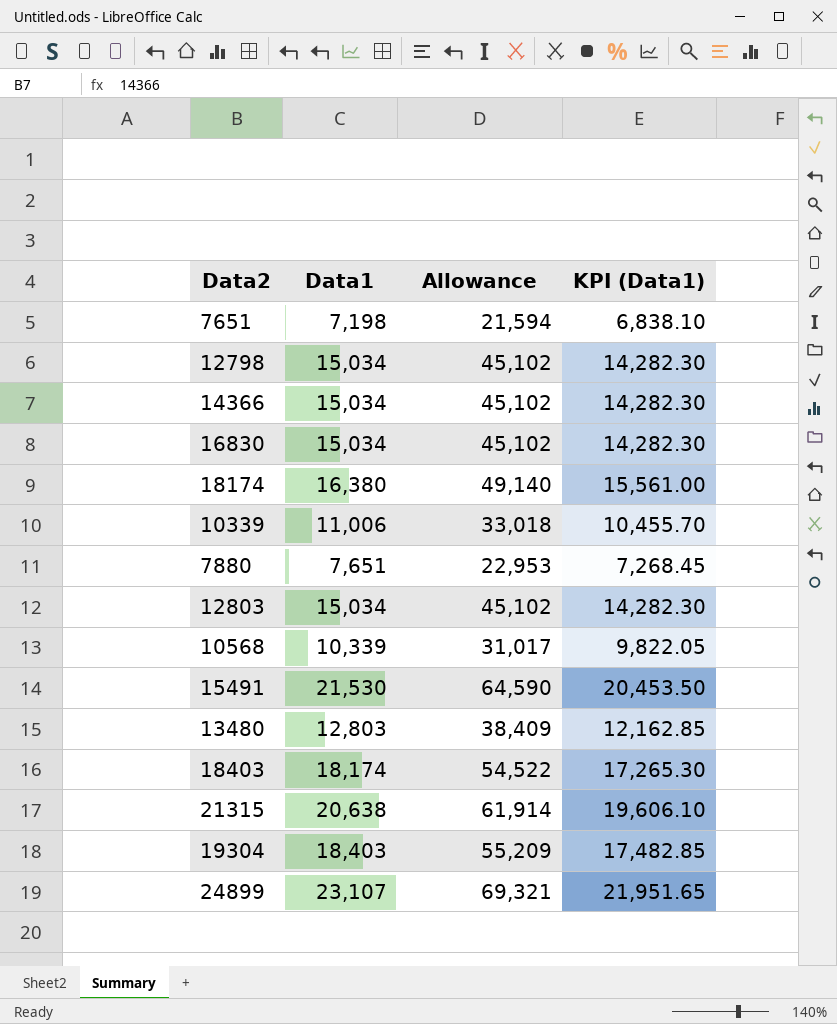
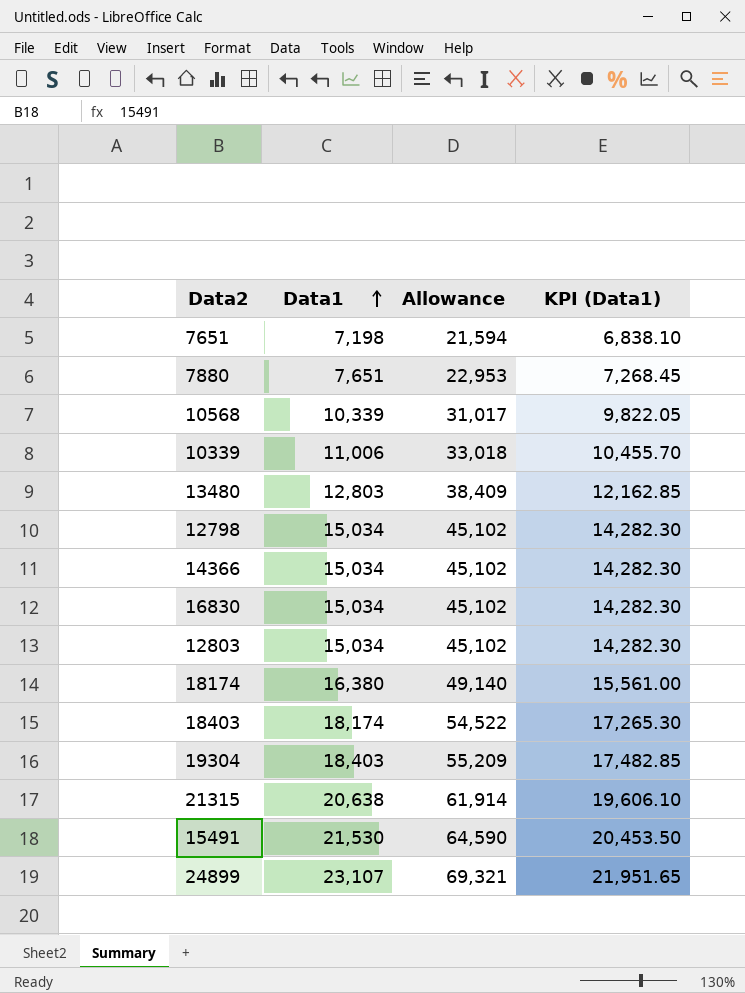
row order: none -> Data1 ascending

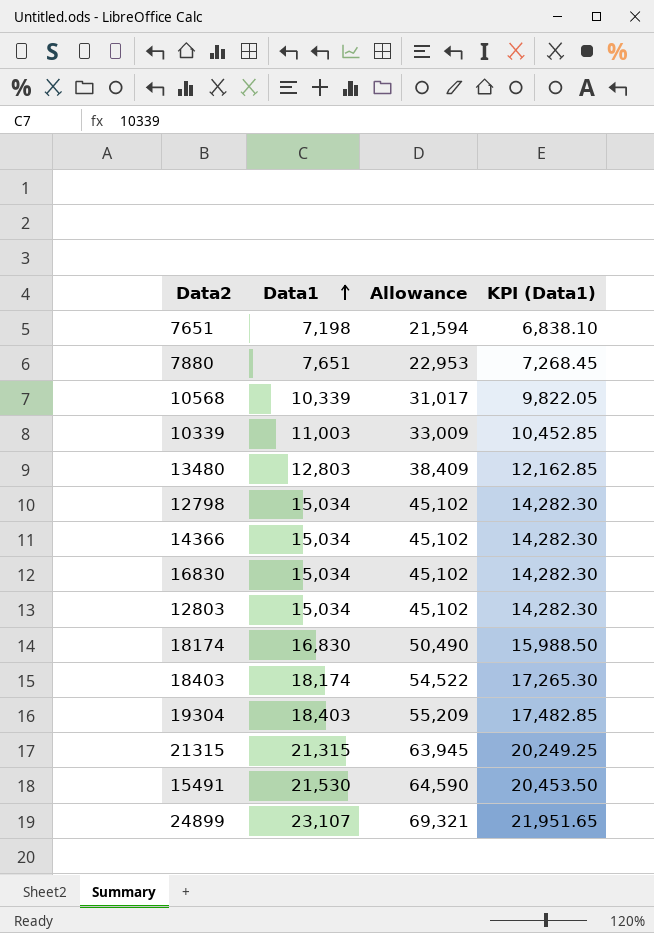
10339 | Data1: 11,006 -> 11,003
10339 | Allowance: 33,018 -> 33,009
10339 | KPI (Data1): 10,455.70 -> 10,452.85
18174 | Data1: 16,380 -> 16,830
18174 | Allowance: 49,140 -> 50,490
18174 | KPI (Data1): 15,561.00 -> 15,988.50
21315 | Data1: 20,638 -> 21,315
21315 | Allowance: 61,914 -> 63,945
21315 | KPI (Data1): 19,606.10 -> 20,249.25

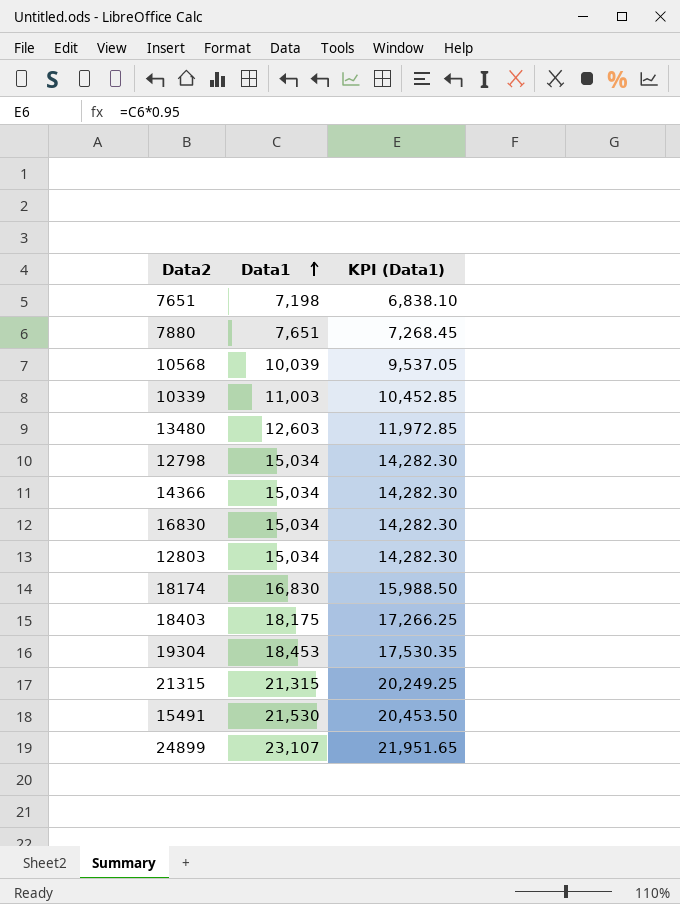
column Allowance | formula: [Data1] * 3 -> none
10568 | Data1: 10,339 -> 10,039
10568 | KPI (Data1): 9,822.05 -> 9,537.05
13480 | Data1: 12,803 -> 12,603
13480 | KPI (Data1): 12,162.85 -> 11,972.85
18403 | Data1: 18,174 -> 18,175
18403 | KPI (Data1): 17,265.30 -> 17,266.25
19304 | Data1: 18,403 -> 18,453
19304 | KPI (Data1): 17,482.85 -> 17,530.35

